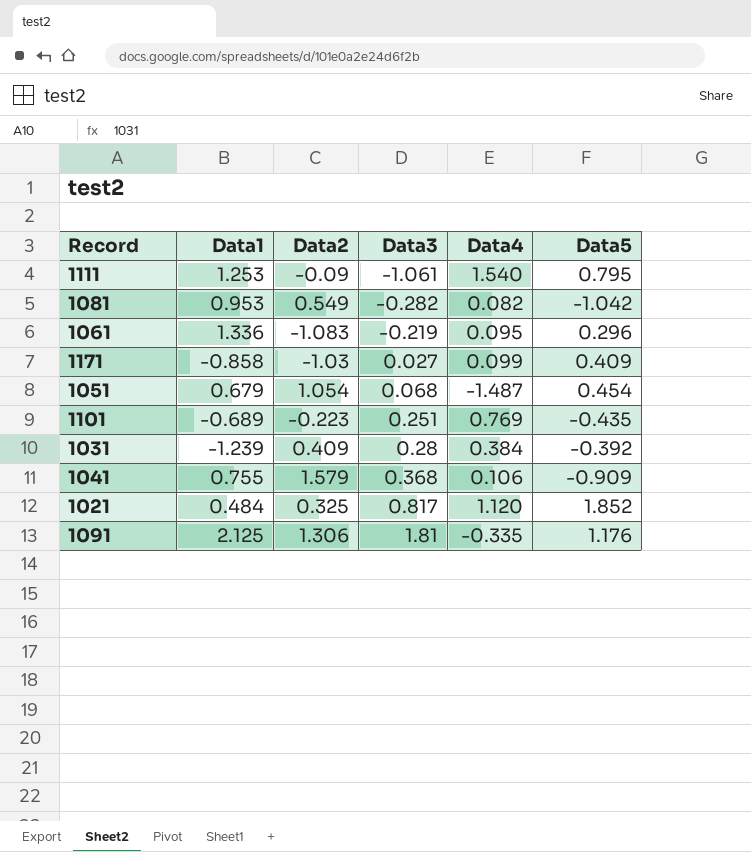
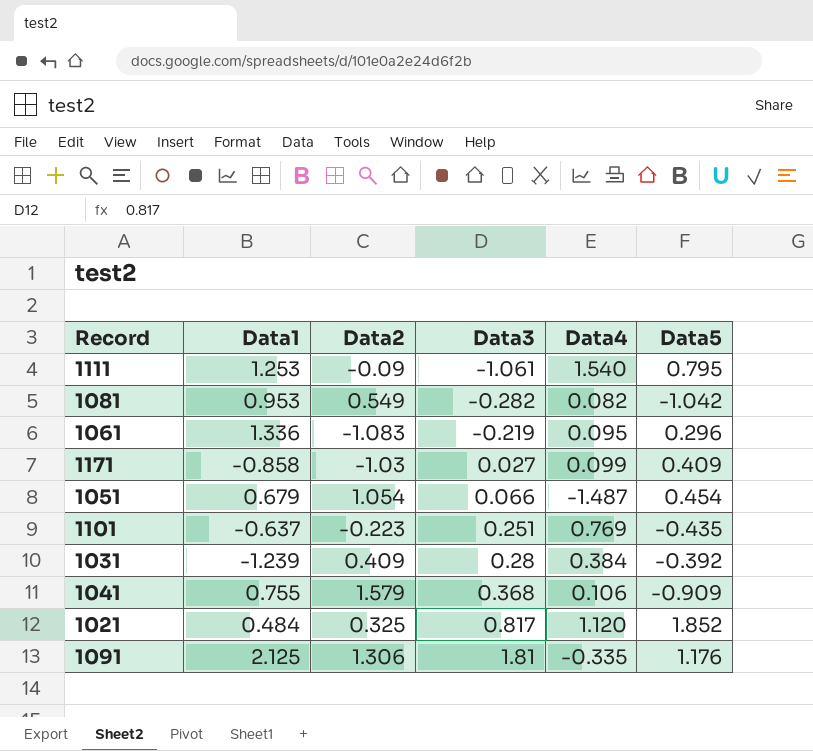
1051 | Data3: 0.068 -> 0.066
1101 | Data1: -0.689 -> -0.637

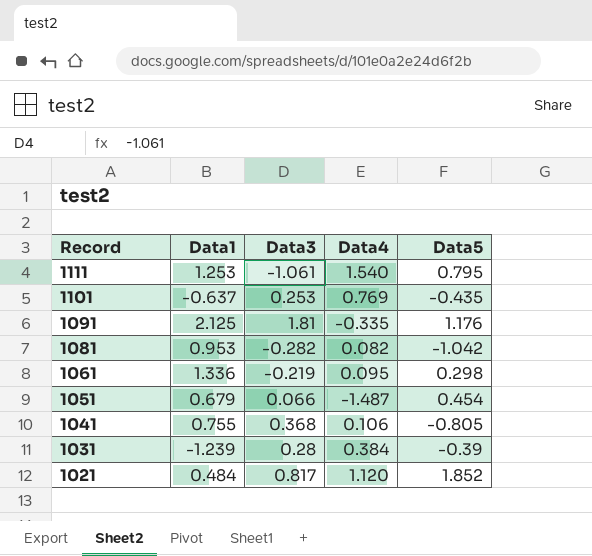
row order: Data3 ascending -> Record descending
column Data2 | position: 3 -> none
row 1171: -0.858 | -1.03 | 0.027 | 0.099 | 0.409 -> none
1101 | Data3: 0.251 -> 0.253
1061 | Data5: 0.296 -> 0.298
1041 | Data5: -0.909 -> -0.805
1031 | Data5: -0.392 -> -0.39

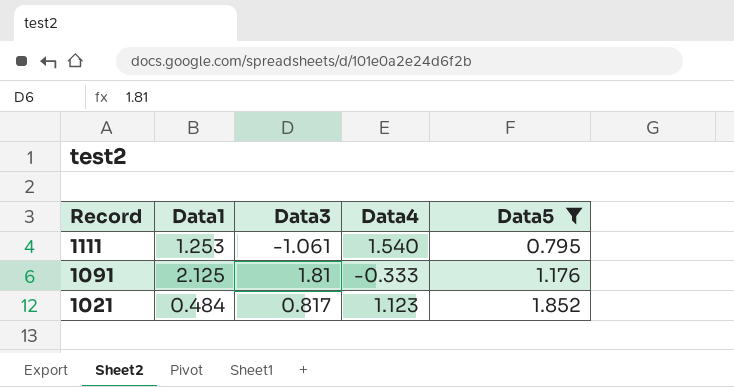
filter: none -> Data5 >= 0.795
1091 | Data4: -0.335 -> -0.333
1021 | Data4: 1.120 -> 1.123

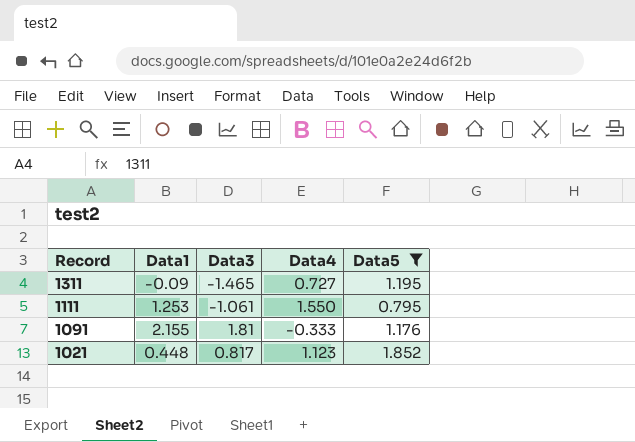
row 1311: none -> -0.09 | -1.465 | 0.727 | 1.195
1111 | Data4: 1.540 -> 1.550
1091 | Data1: 2.125 -> 2.155
1021 | Data1: 0.484 -> 0.448

